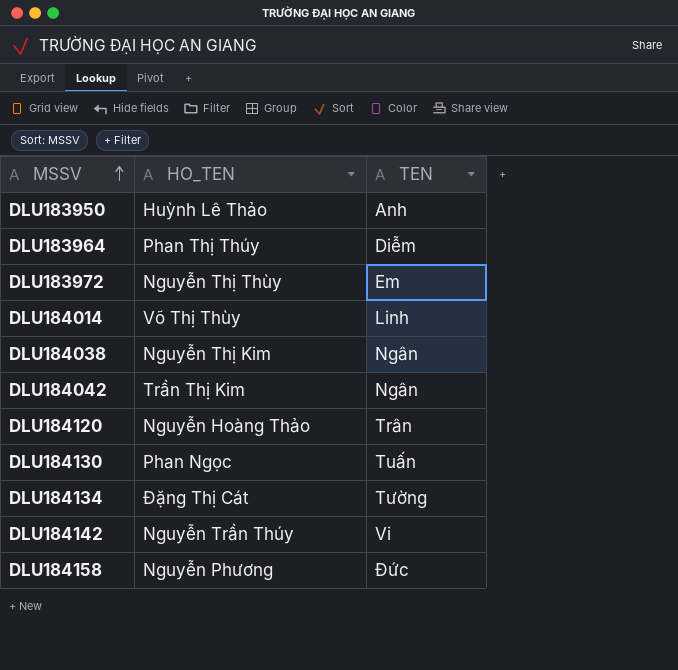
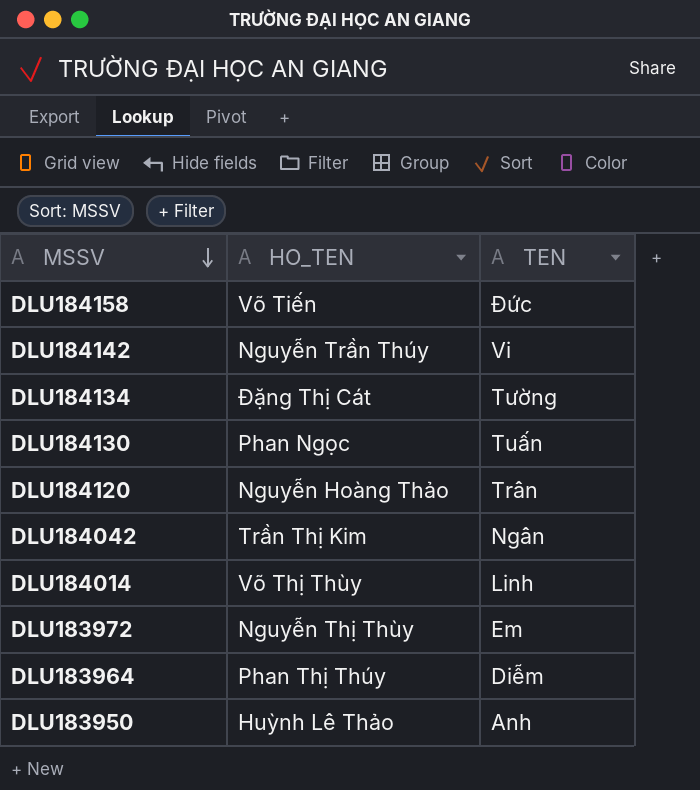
row order: MSSV ascending -> MSSV descending
row DLU184038: Nguyễn Thị Kim | Ngân -> none
DLU184158 | HO_TEN: Nguyễn Phương -> Võ Tiến

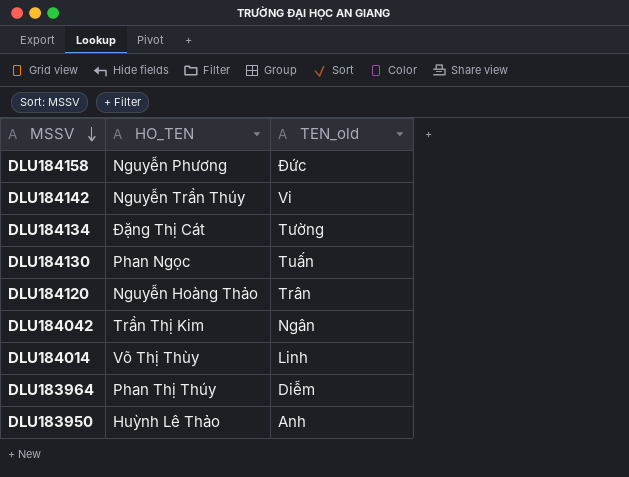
column name: TEN -> TEN_old
row DLU183972: Nguyễn Thị Thùy | Em -> none
DLU184158 | HO_TEN: Võ Tiến -> Nguyễn Phương

